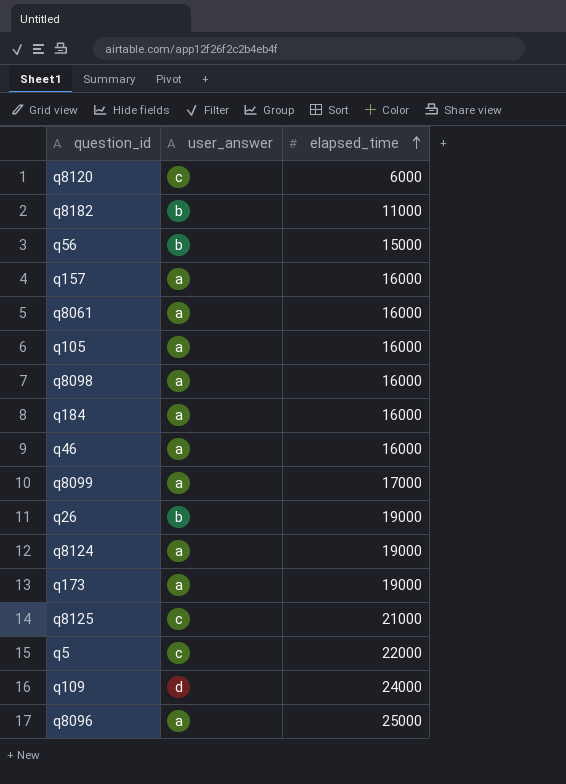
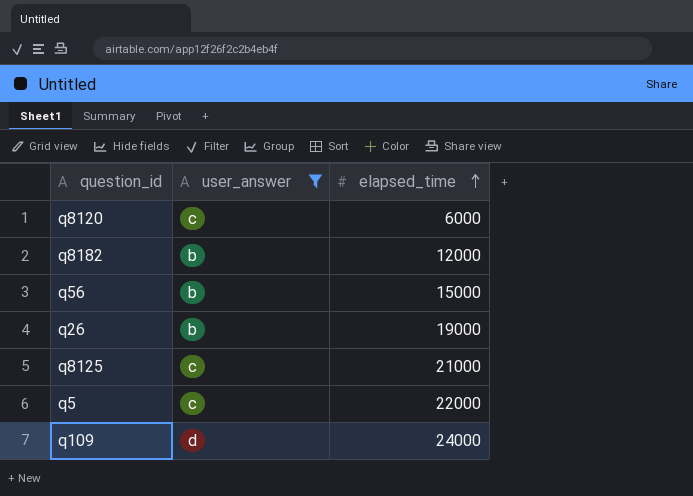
filter: none -> user_answer != a
q8182 | elapsed_time: 11000 -> 12000

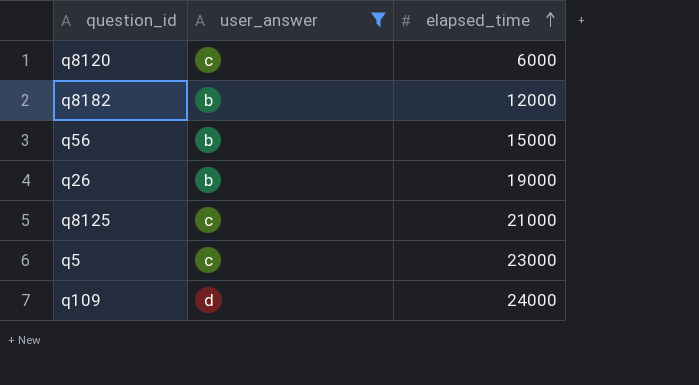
q5 | elapsed_time: 22000 -> 23000

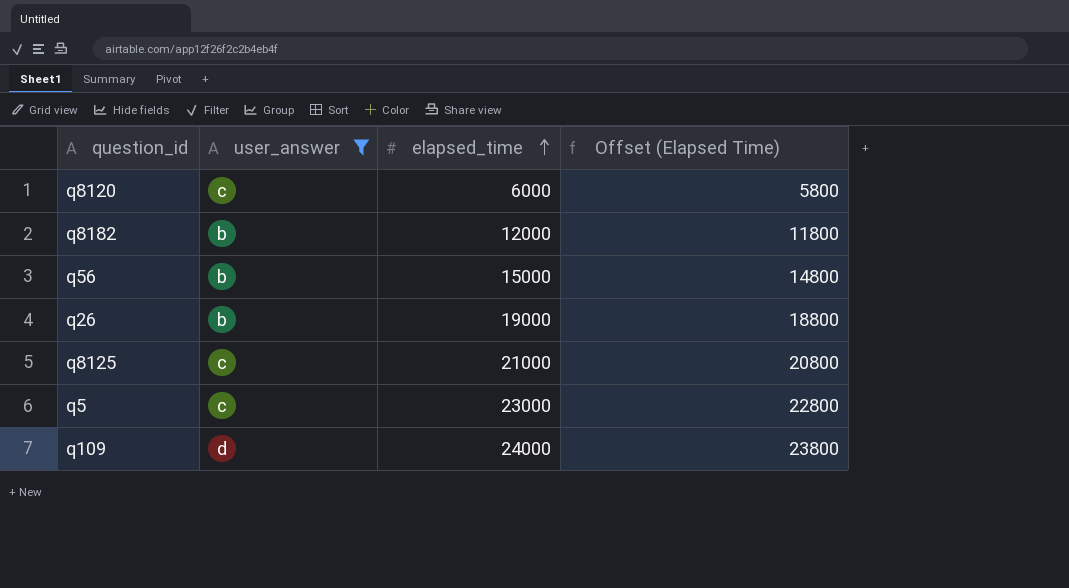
column Offset (Elapsed Time) | formula: none -> [elapsed_time] - 200

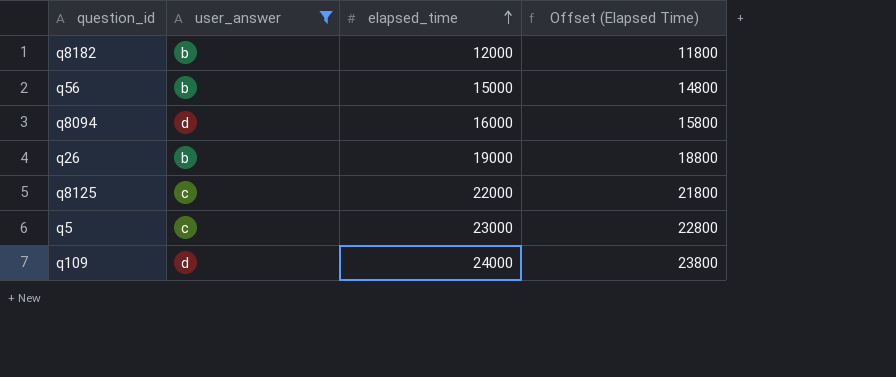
row q8120: c | 6000 | 5800 -> none
row q8094: none -> d | 16000 | 15800
q8125 | elapsed_time: 21000 -> 22000
q8125 | Offset (Elapsed Time): 20800 -> 21800

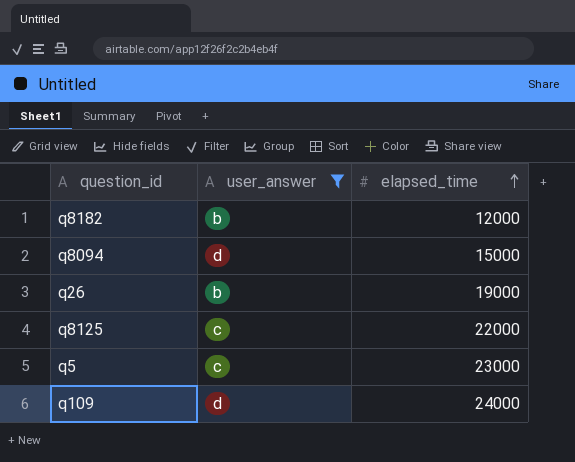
column Offset (Elapsed Time) | formula: [elapsed_time] - 200 -> none
row q56: b | 15000 | 14800 -> none
q8094 | elapsed_time: 16000 -> 15000

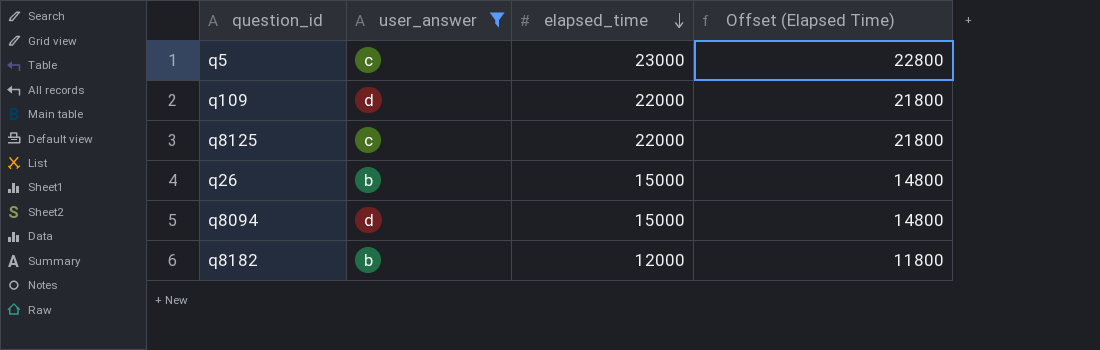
row order: elapsed_time ascending -> elapsed_time descending
column Offset (Elapsed Time) | formula: none -> [elapsed_time] - 200
q109 | elapsed_time: 24000 -> 22000
q26 | elapsed_time: 19000 -> 15000

